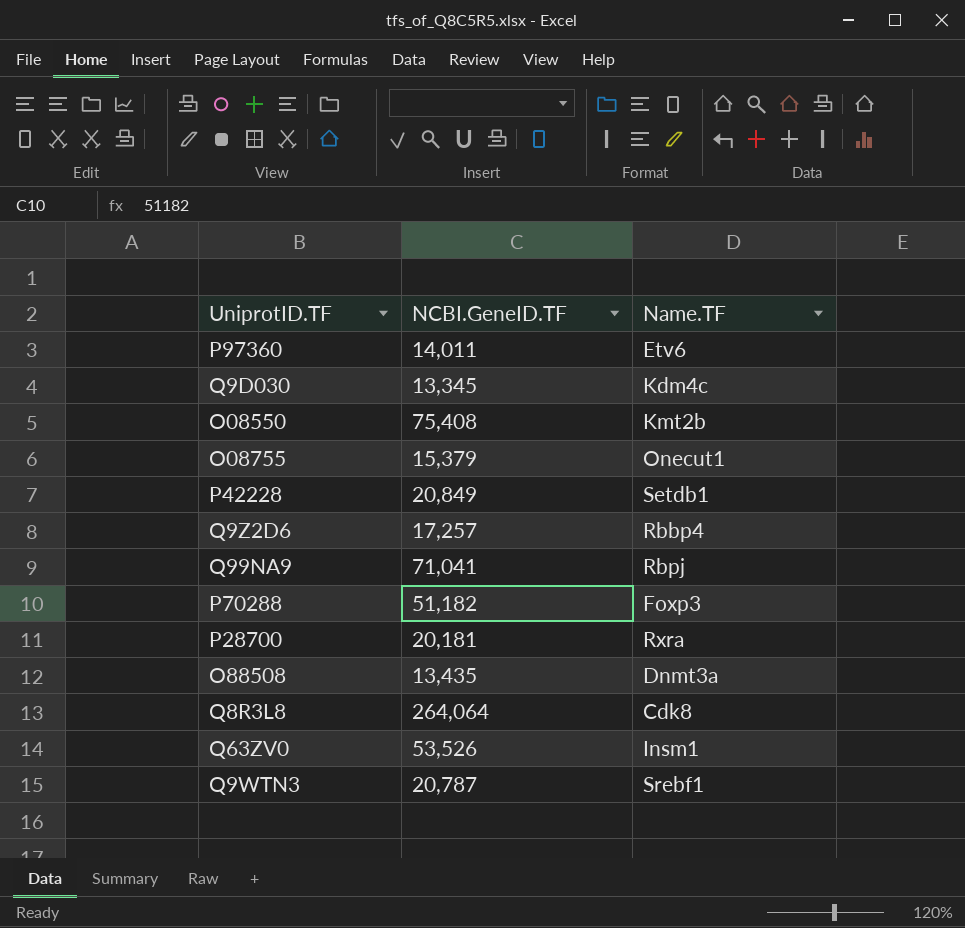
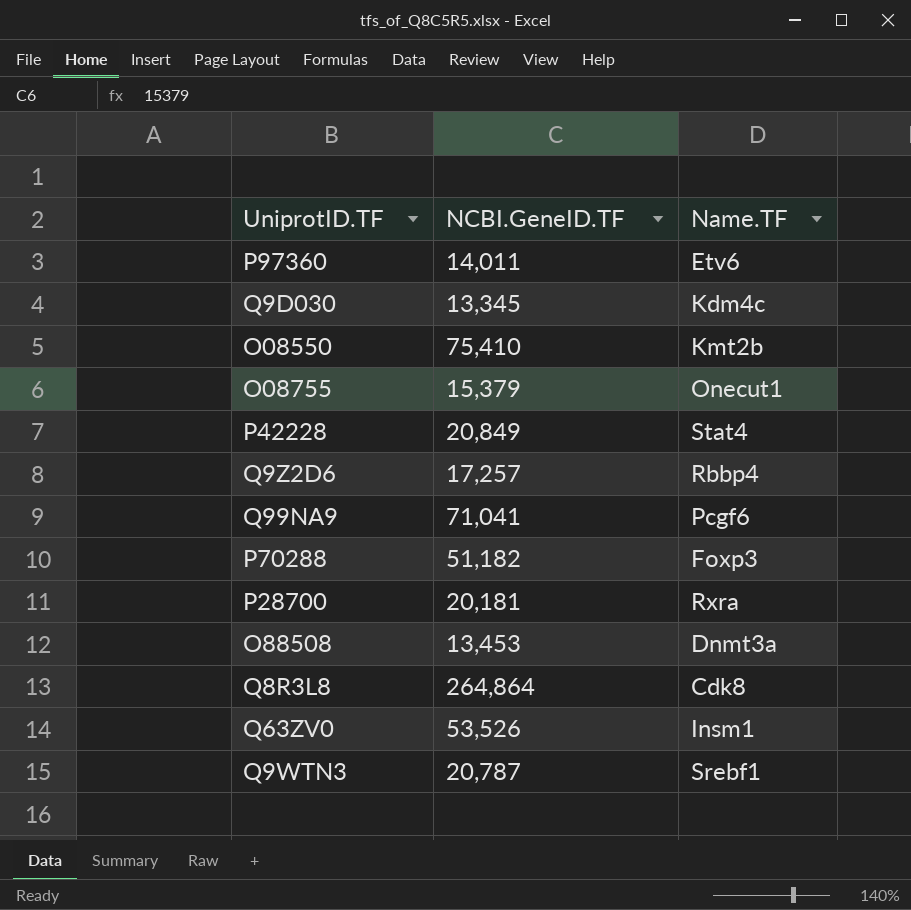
O08550 | NCBI.GeneID.TF: 75,408 -> 75,410
P42228 | Name.TF: Setdb1 -> Stat4
Q99NA9 | Name.TF: Rbpj -> Pcgf6
O88508 | NCBI.GeneID.TF: 13,435 -> 13,453
Q8R3L8 | NCBI.GeneID.TF: 264,064 -> 264,864

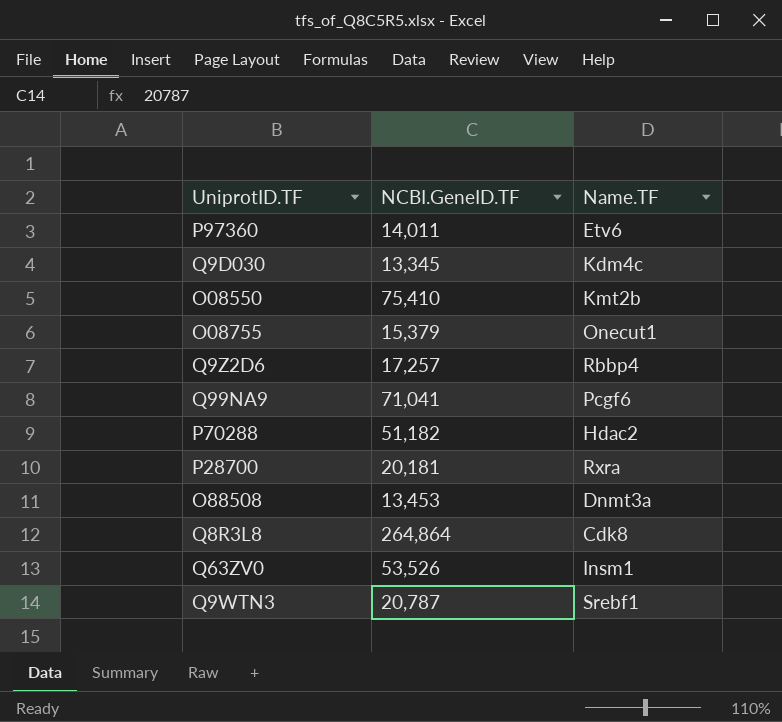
row P42228: 20,849 | Stat4 -> none
P70288 | Name.TF: Foxp3 -> Hdac2

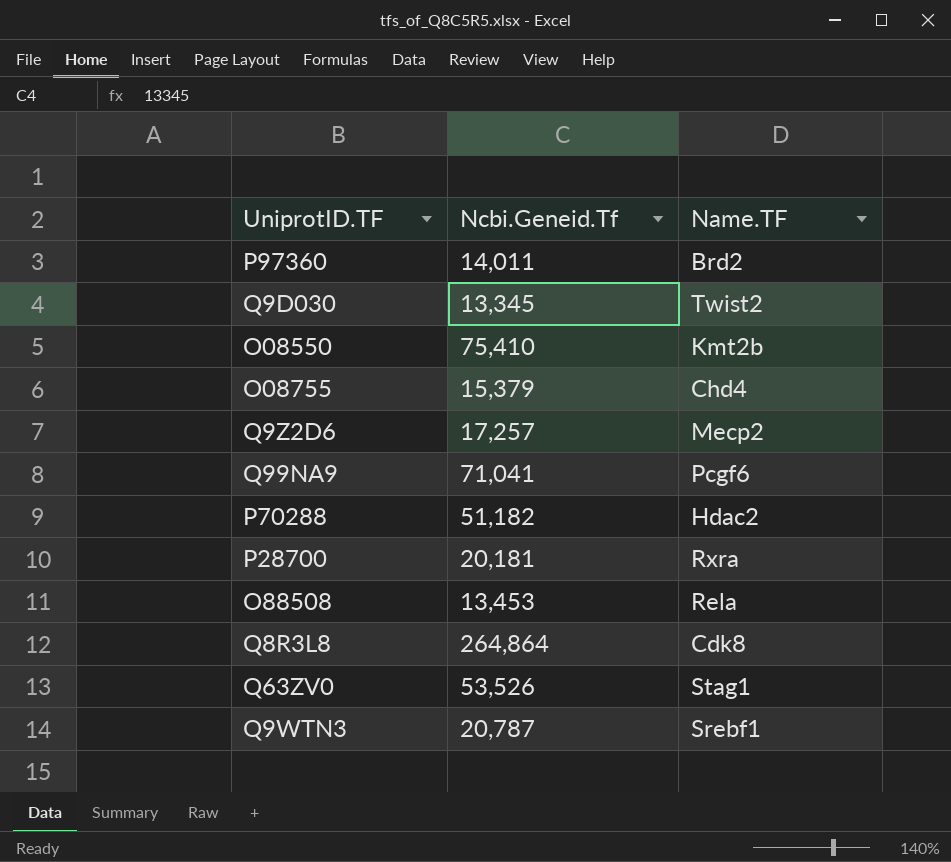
column name: NCBI.GeneID.TF -> Ncbi.Geneid.Tf
P97360 | Name.TF: Etv6 -> Brd2
Q9D030 | Name.TF: Kdm4c -> Twist2
O08755 | Name.TF: Onecut1 -> Chd4
Q9Z2D6 | Name.TF: Rbbp4 -> Mecp2
O88508 | Name.TF: Dnmt3a -> Rela
Q63ZV0 | Name.TF: Insm1 -> Stag1

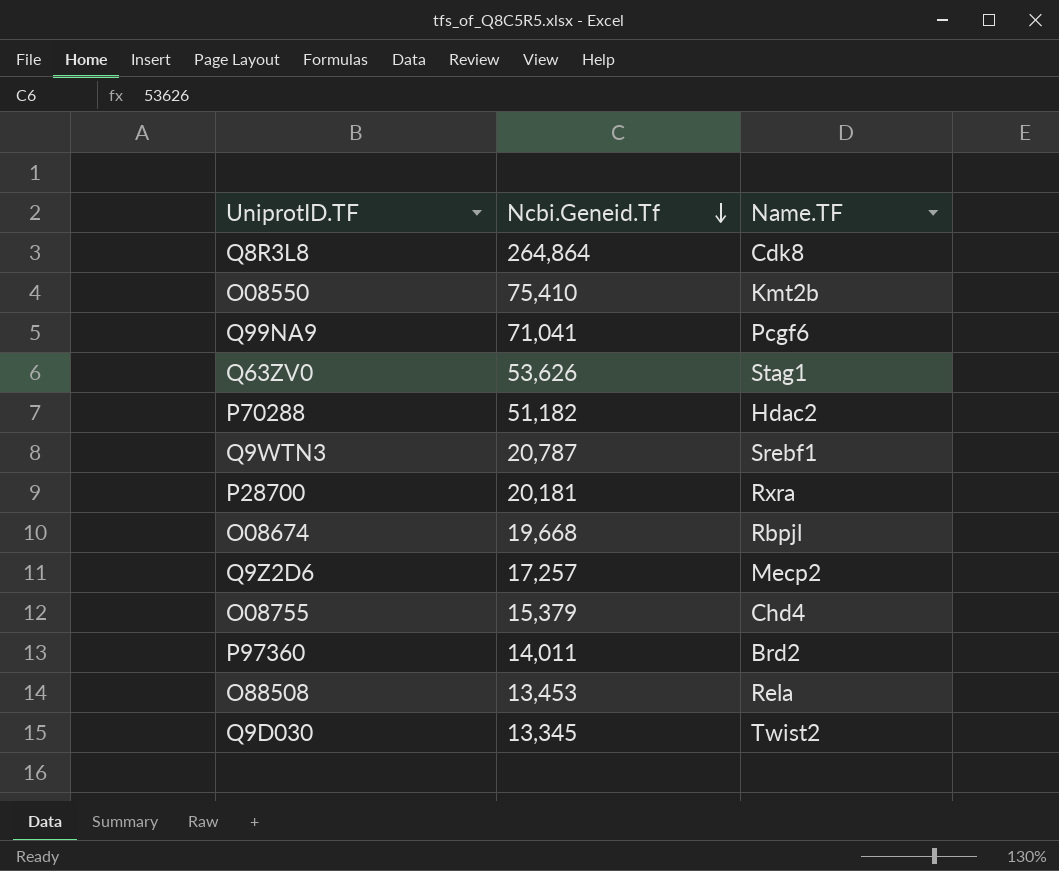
row order: none -> Ncbi.Geneid.Tf descending
Q63ZV0 | Ncbi.Geneid.Tf: 53,526 -> 53,626
row O08674: none -> 19,668 | Rbpjl

